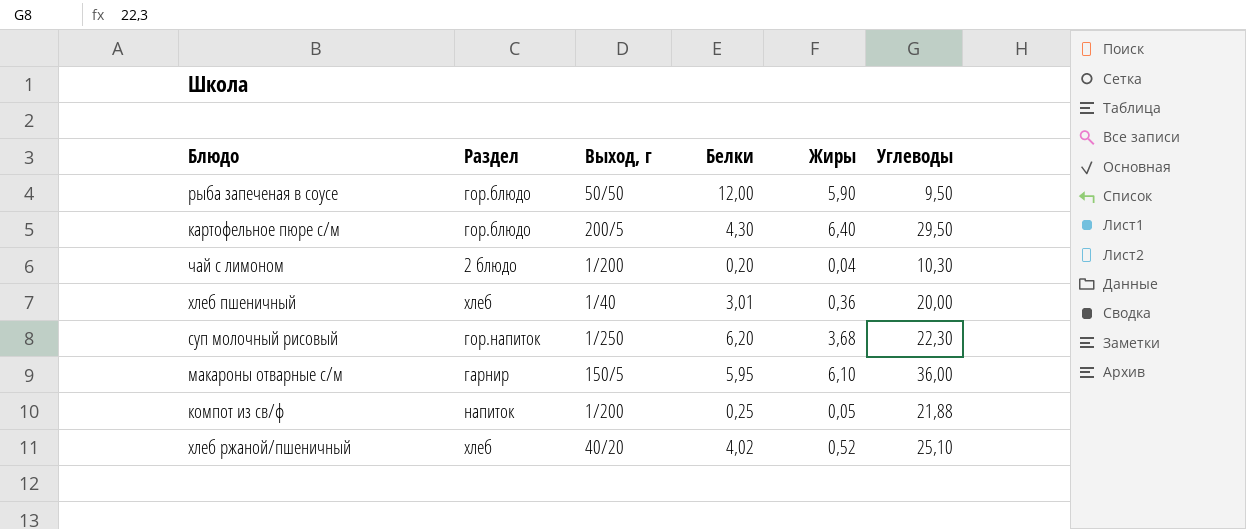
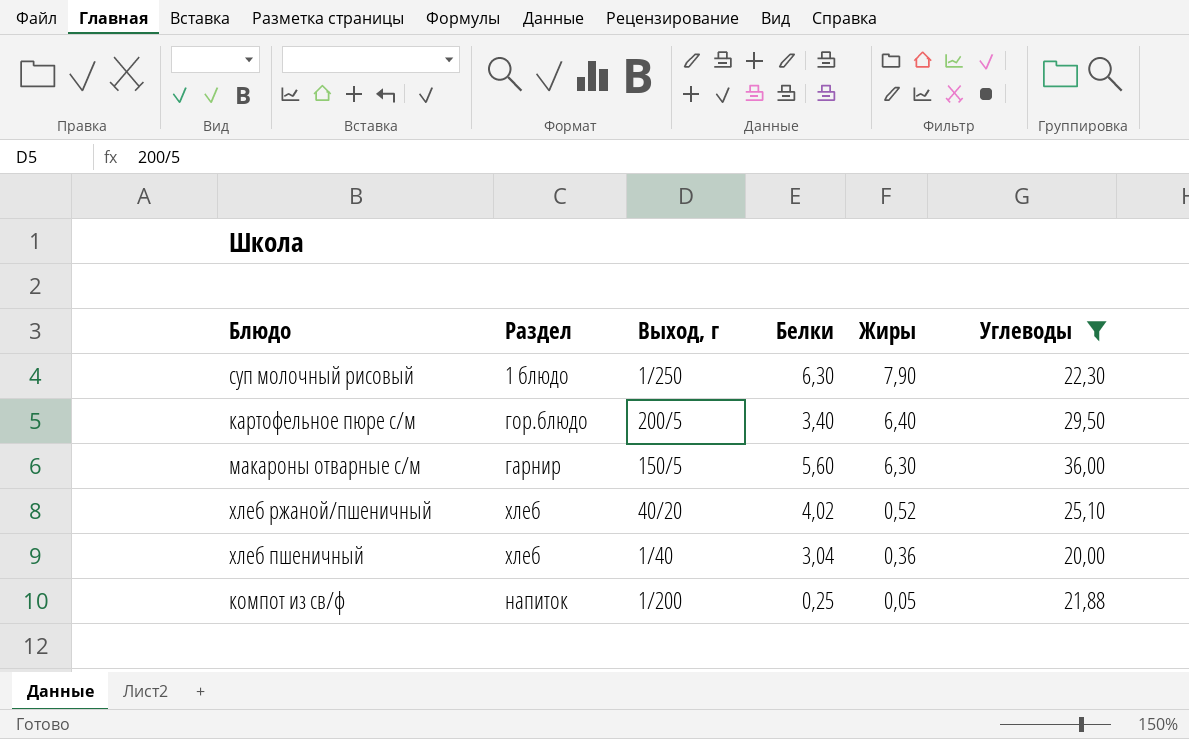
filter: none -> Углеводы >= 20,00
row order: none -> Жиры descending
суп молочный рисовый | Раздел: гор.напиток -> 1 блюдо
суп молочный рисовый | Белки: 6,20 -> 6,30
суп молочный рисовый | Жиры: 3,68 -> 7,90
картофельное пюре с/м | Белки: 4,30 -> 3,40
макароны отварные с/м | Белки: 5,95 -> 5,60
макароны отварные с/м | Жиры: 6,10 -> 6,30
хлеб пшеничный | Белки: 3,01 -> 3,04

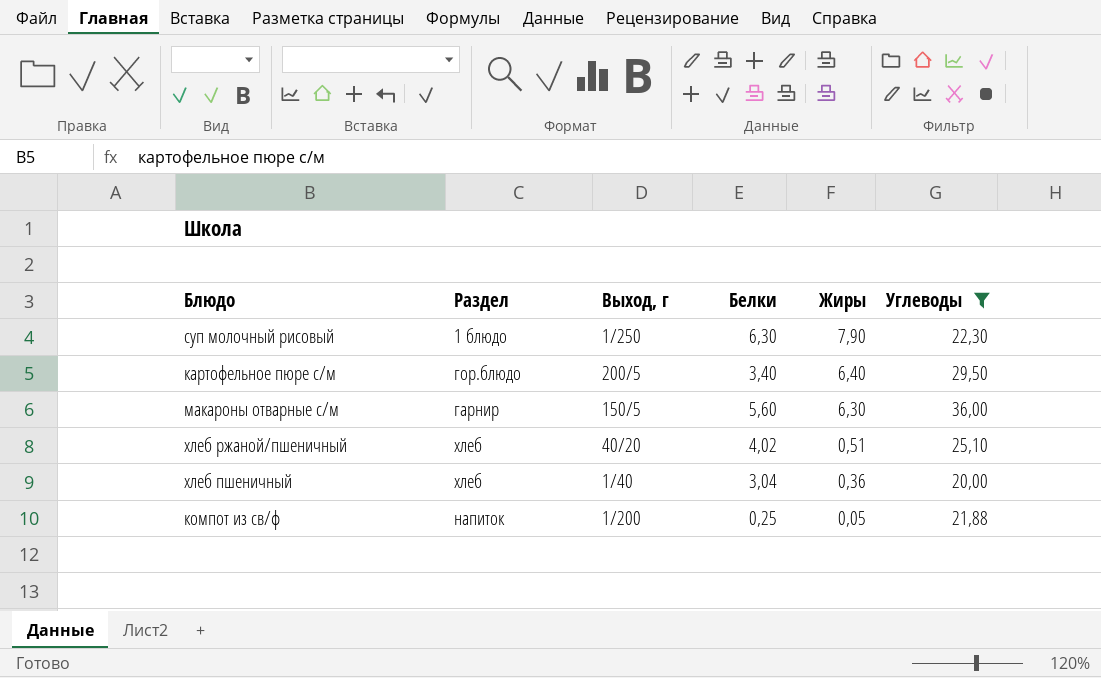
хлеб ржаной/пшеничный | Жиры: 0,52 -> 0,51

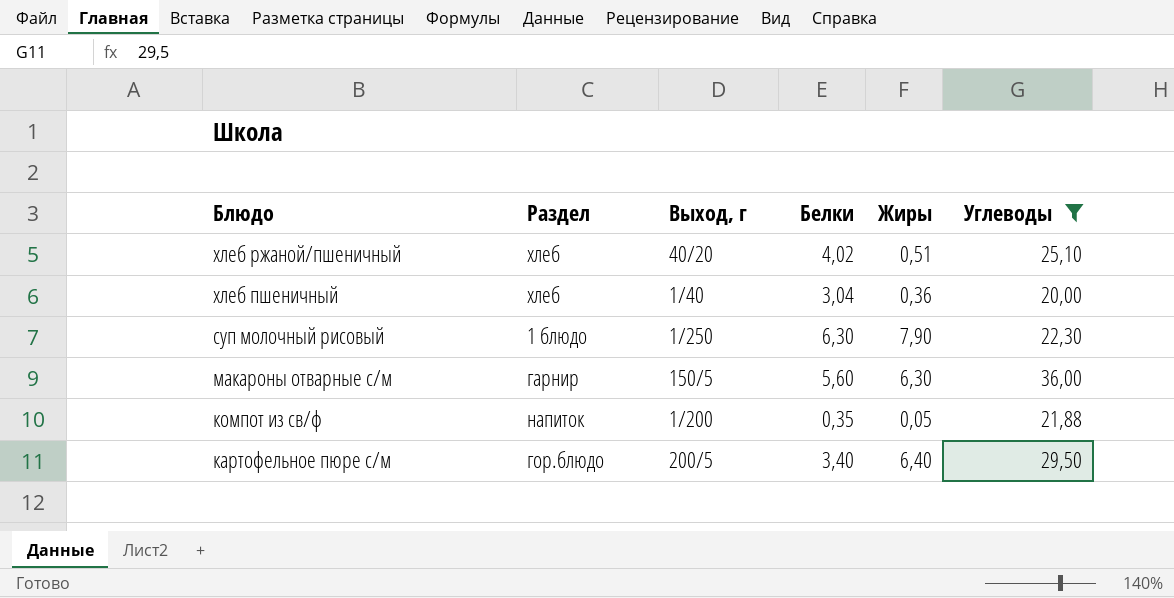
row order: Жиры descending -> Блюдо descending
компот из св/ф | Белки: 0,25 -> 0,35

